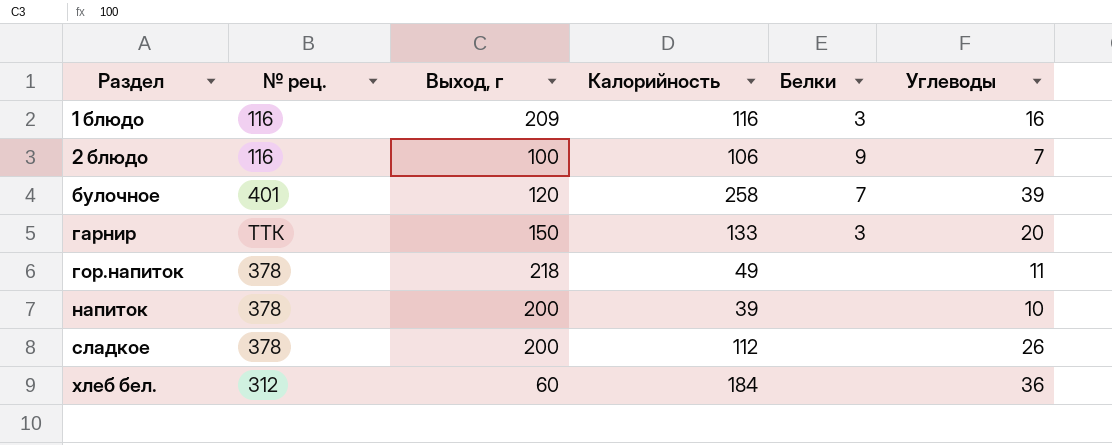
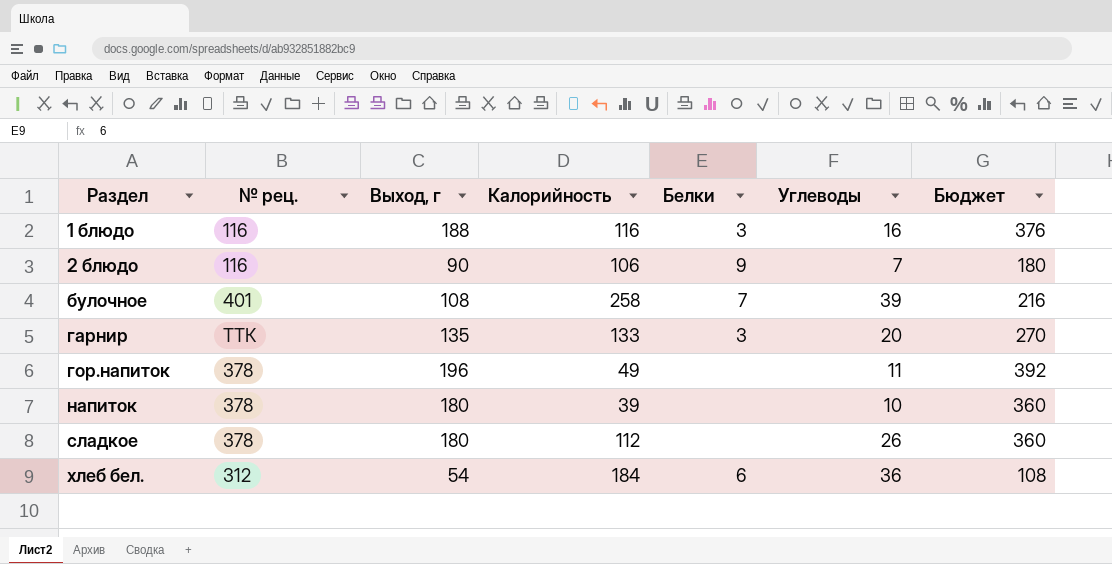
column Бюджет | formula: none -> [Выход, г] * 2
1 блюдо | Выход, г: 209 -> 188
2 блюдо | Выход, г: 100 -> 90
булочное | Выход, г: 120 -> 108
гарнир | Выход, г: 150 -> 135
гор.напиток | Выход, г: 218 -> 196
напиток | Выход, г: 200 -> 180
сладкое | Выход, г: 200 -> 180
хлеб бел. | Выход, г: 60 -> 54
хлеб бел. | Белки: none -> 6

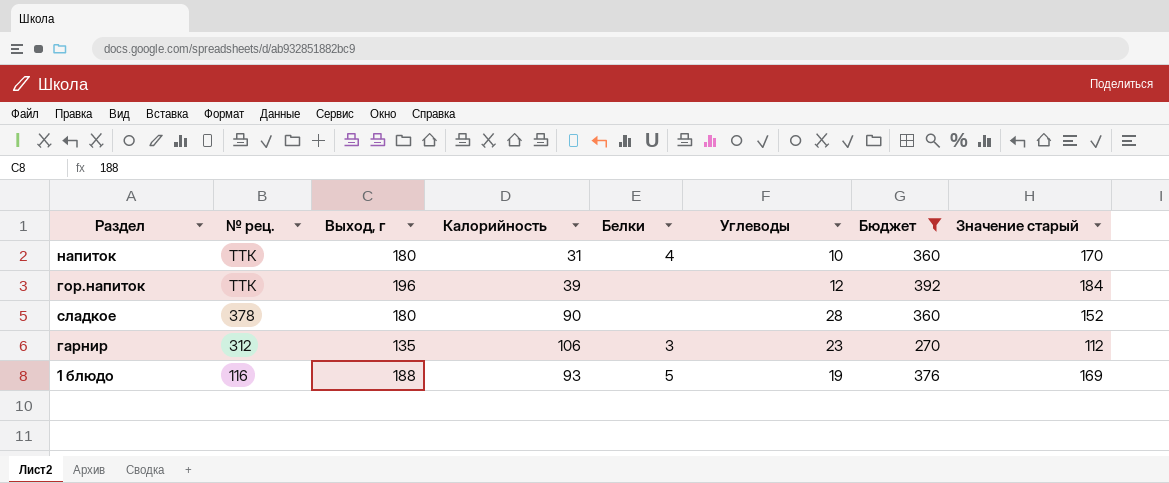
filter: none -> Бюджет >= 270
row order: Раздел ascending -> № рец. descending
column Значение старый | formula: none -> [Выход, г] - [Углеводы]
напиток | № рец.: 378 -> ТТК
напиток | Калорийность: 39 -> 31
напиток | Белки: none -> 4
гор.напиток | № рец.: 378 -> ТТК
гор.напиток | Калорийность: 49 -> 39
гор.напиток | Углеводы: 11 -> 12
сладкое | Калорийность: 112 -> 90
сладкое | Углеводы: 26 -> 28
гарнир | № рец.: ТТК -> 312
гарнир | Калорийность: 133 -> 106
гарнир | Углеводы: 20 -> 23
1 блюдо | Калорийность: 116 -> 93
1 блюдо | Белки: 3 -> 5
1 блюдо | Углеводы: 16 -> 19

